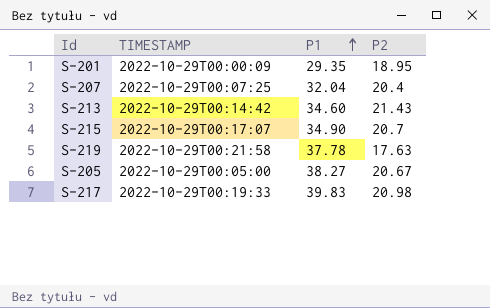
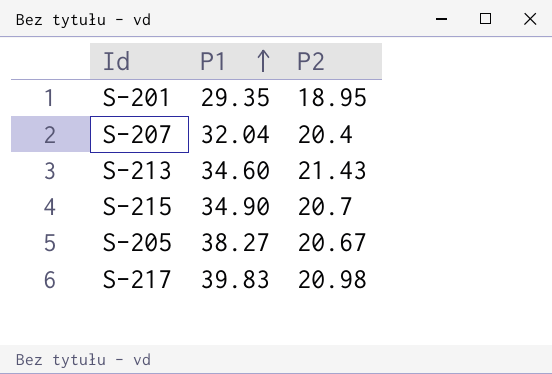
column TIMESTAMP | position: 2 -> none
row S-219: 2022-10-29T00:21:58 | 37.78 | 17.63 -> none

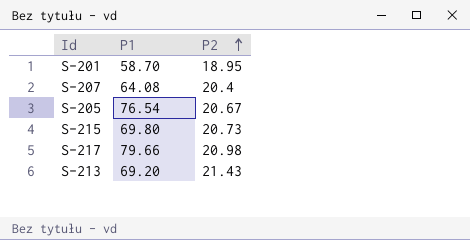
row order: P1 ascending -> P2 ascending
S-201 | P1: 29.35 -> 58.70
S-207 | P1: 32.04 -> 64.08
S-205 | P1: 38.27 -> 76.54
S-215 | P1: 34.90 -> 69.80
S-215 | P2: 20.7 -> 20.73
S-217 | P1: 39.83 -> 79.66
S-213 | P1: 34.60 -> 69.20

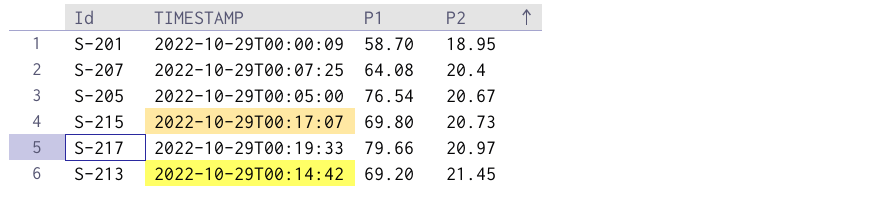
column TIMESTAMP | position: none -> 2
S-217 | P2: 20.98 -> 20.97
S-213 | P2: 21.43 -> 21.45

